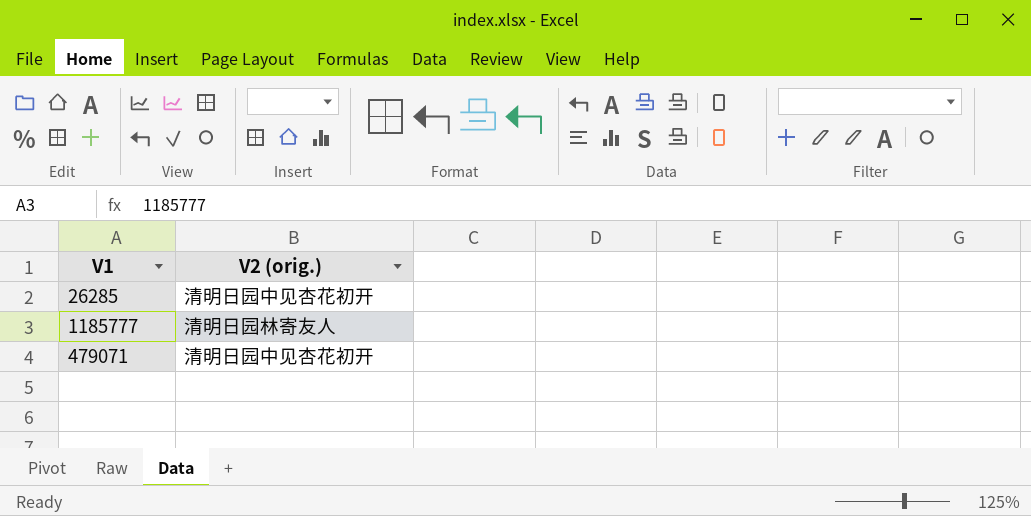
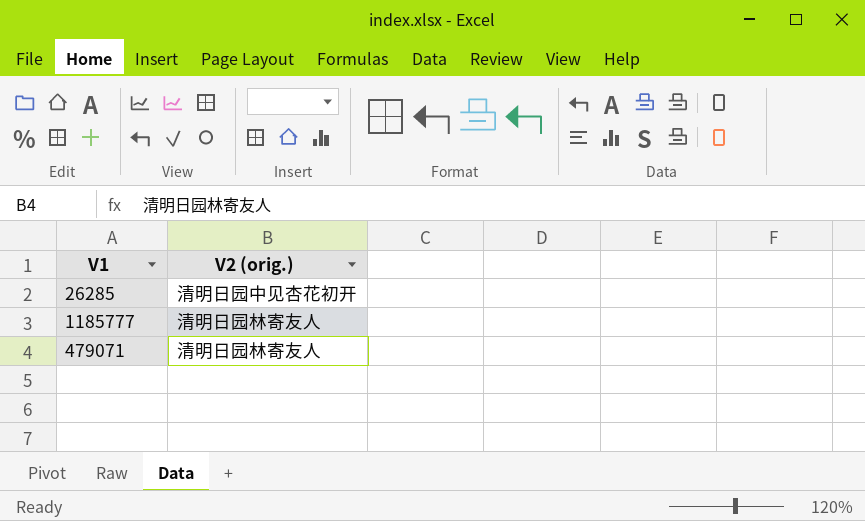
479071 | V2 (orig.): 清明日园中见杏花初开 -> 清明日园林寄友人

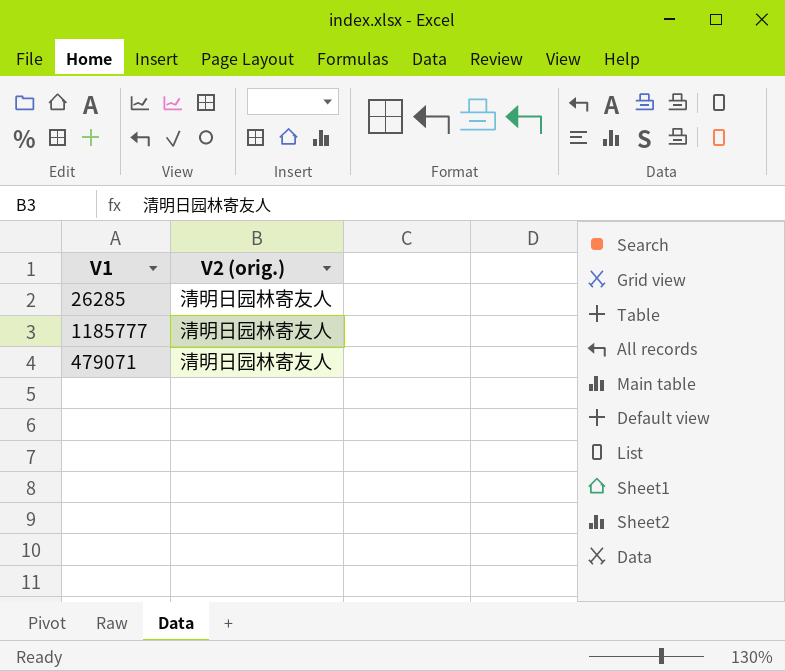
26285 | V2 (orig.): 清明日园中见杏花初开 -> 清明日园林寄友人

